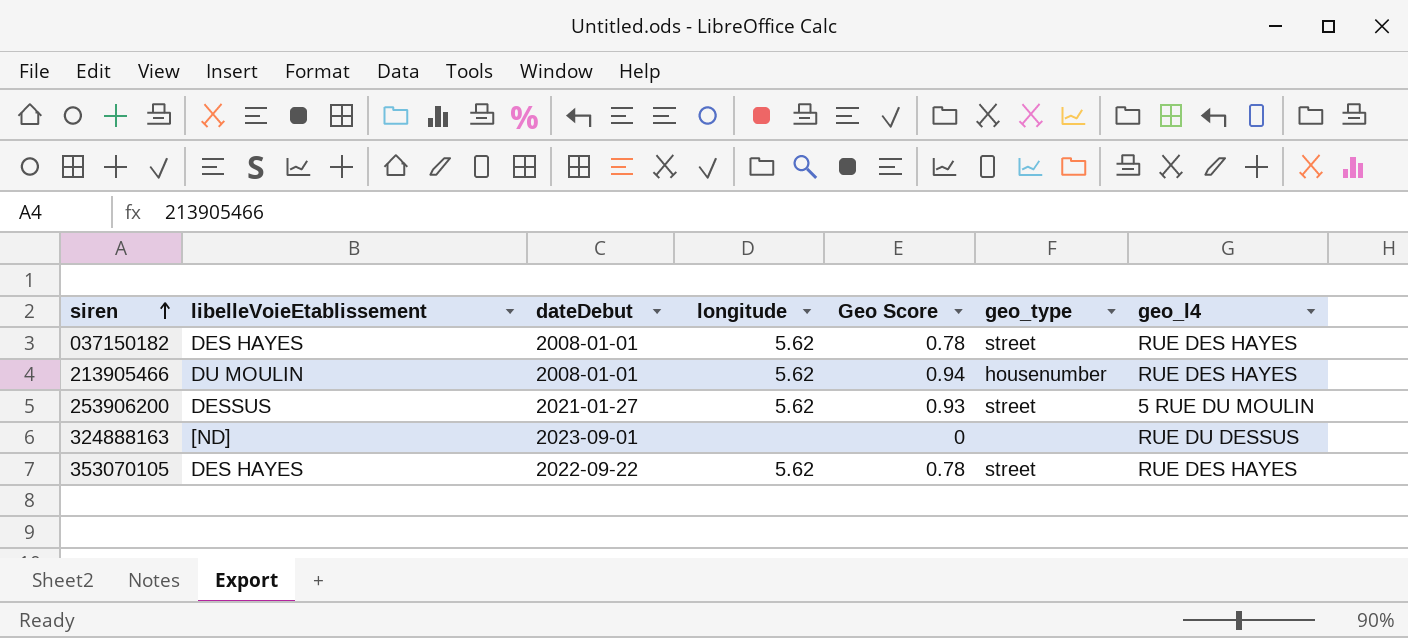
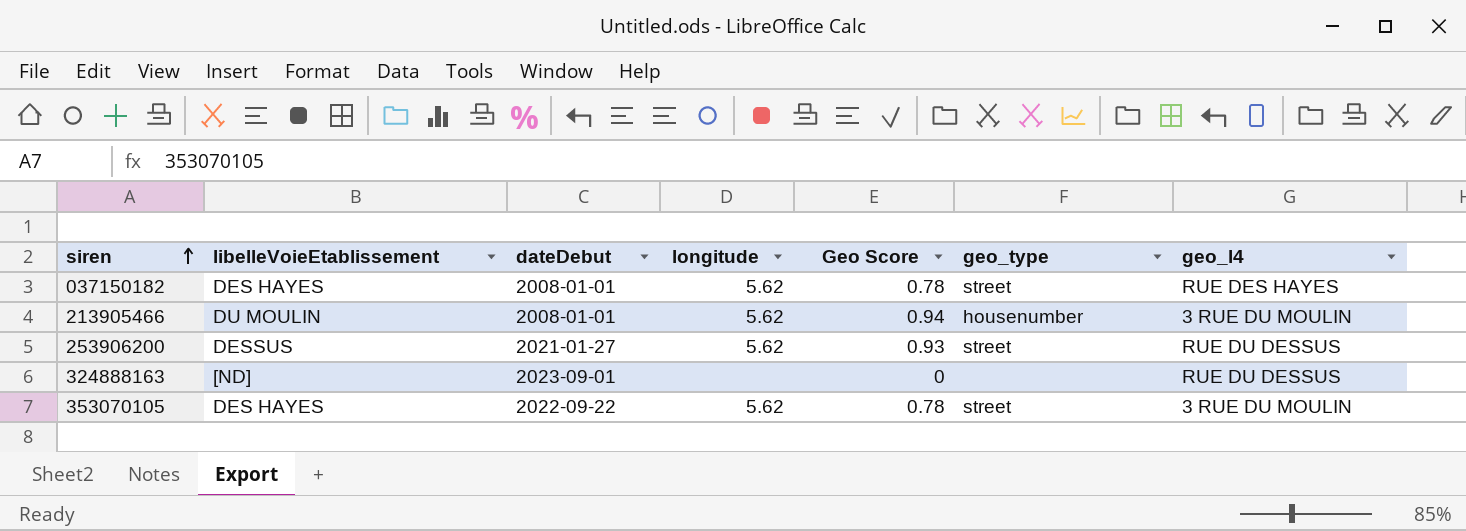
213905466 | geo_l4: RUE DES HAYES -> 3 RUE DU MOULIN
253906200 | geo_l4: 5 RUE DU MOULIN -> RUE DU DESSUS
353070105 | geo_l4: RUE DES HAYES -> 3 RUE DU MOULIN

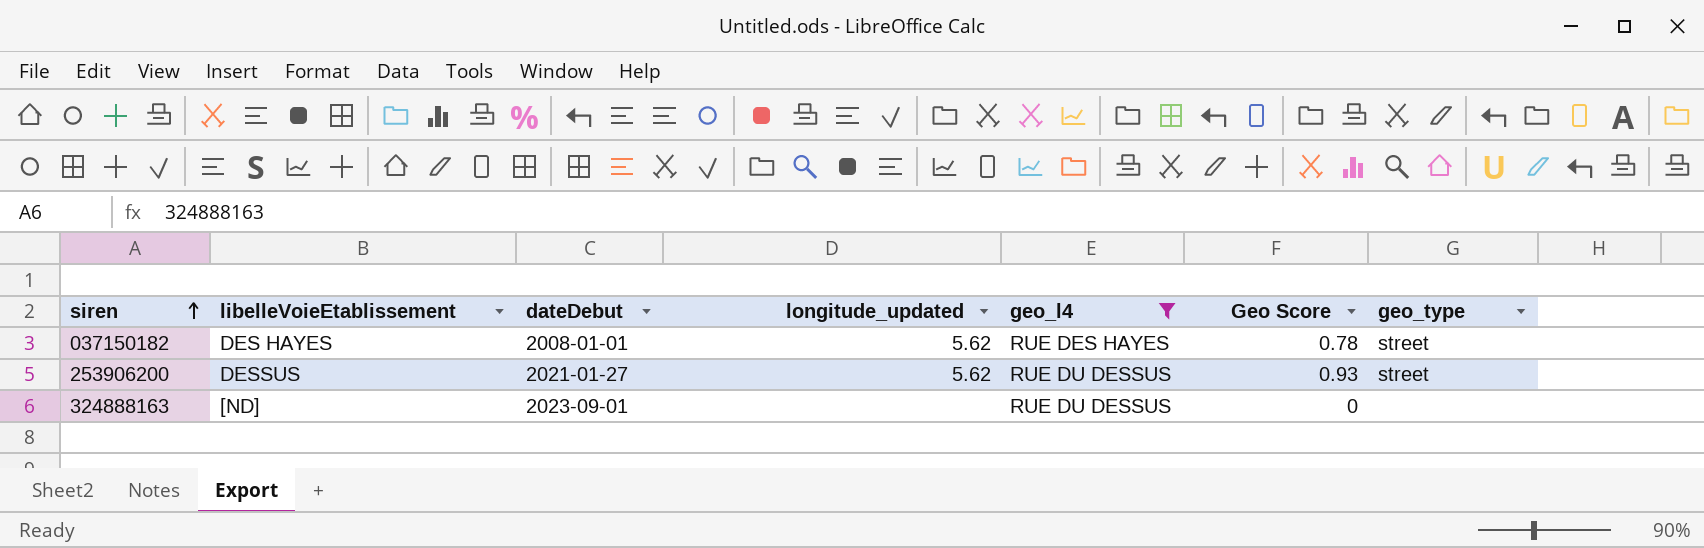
filter: none -> geo_l4 != 3 RUE DU MOULIN
column name: longitude -> longitude_updated
column geo_l4 | position: 7 -> 5

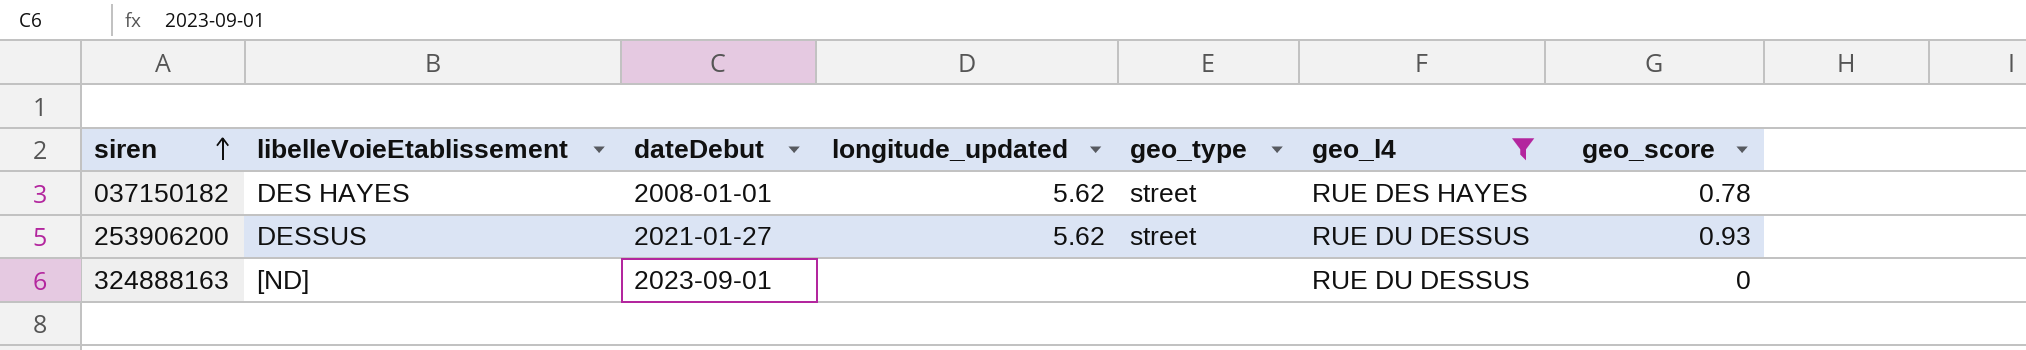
column geo_type | position: 7 -> 5
column name: Geo Score -> geo_score

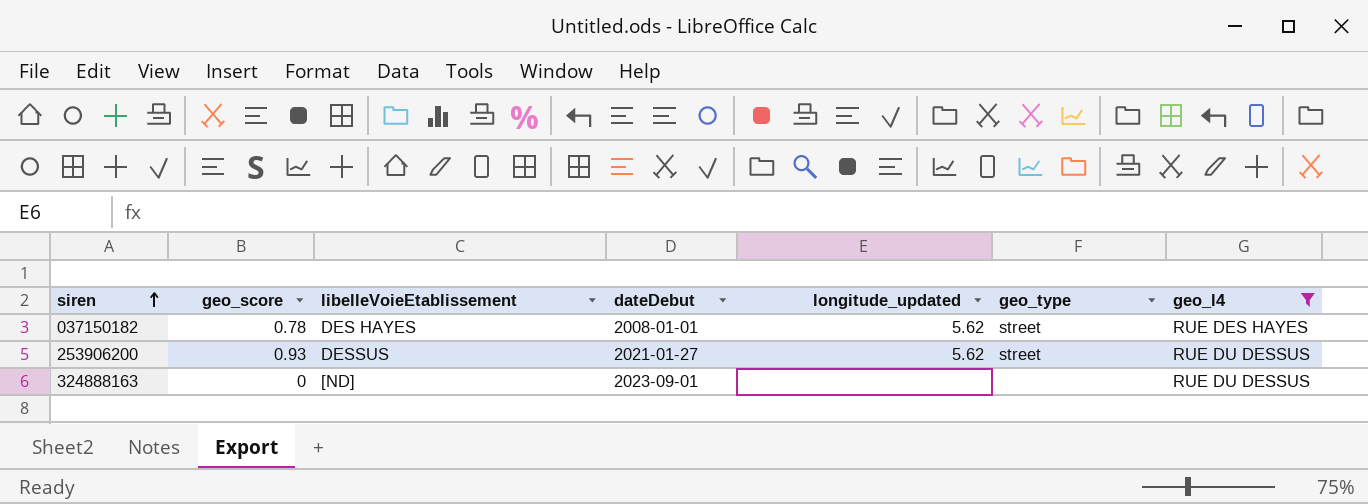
column geo_score | position: 7 -> 2

